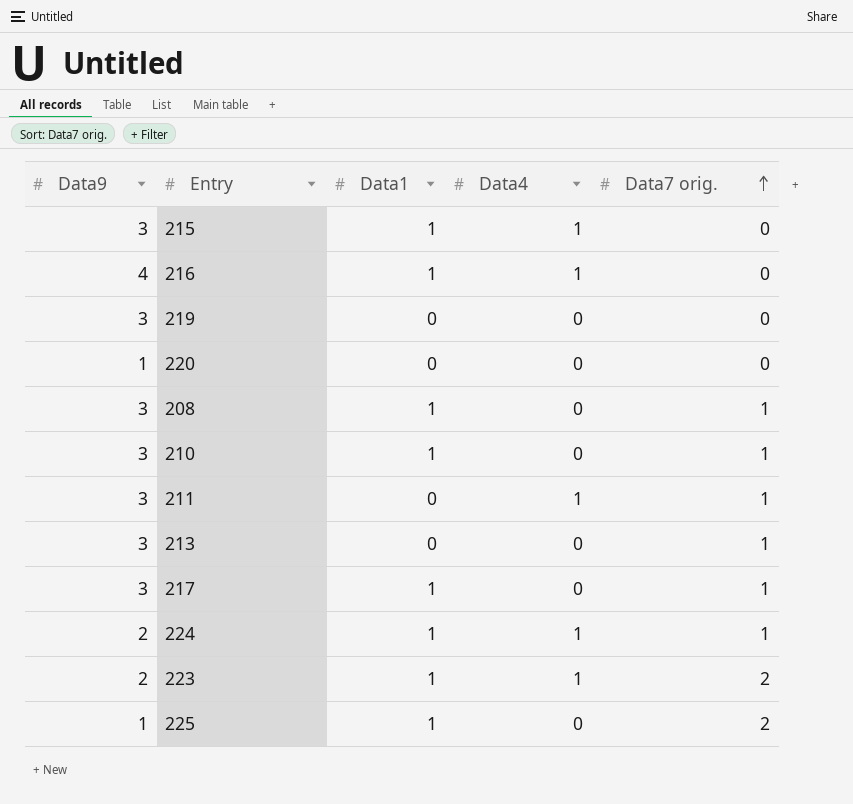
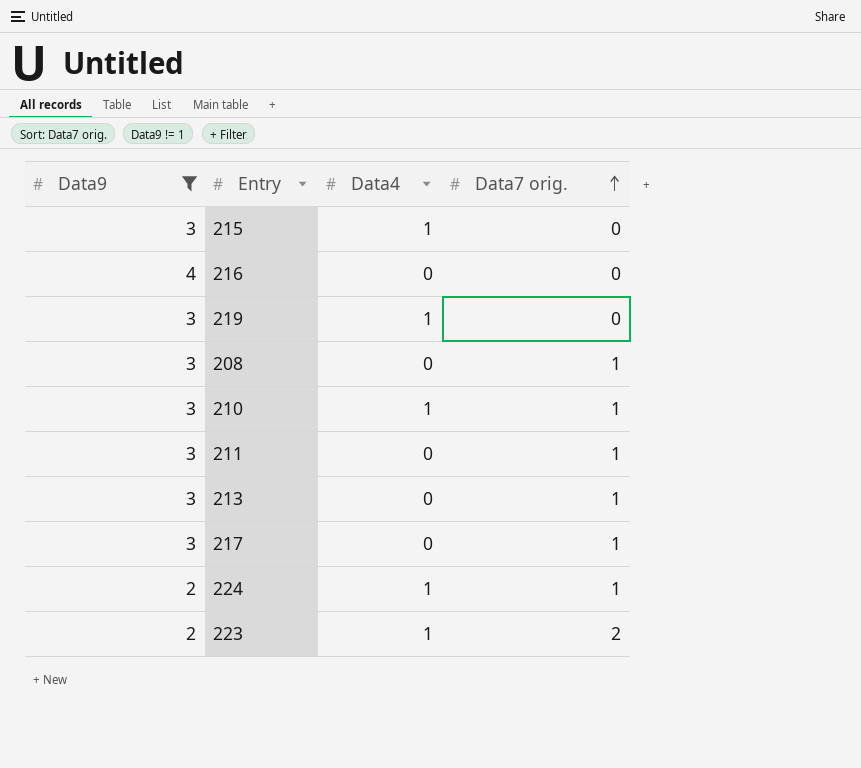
filter: none -> Data9 != 1
column Data1 | position: 3 -> none
216 | Data4: 1 -> 0
219 | Data4: 0 -> 1
210 | Data4: 0 -> 1
211 | Data4: 1 -> 0

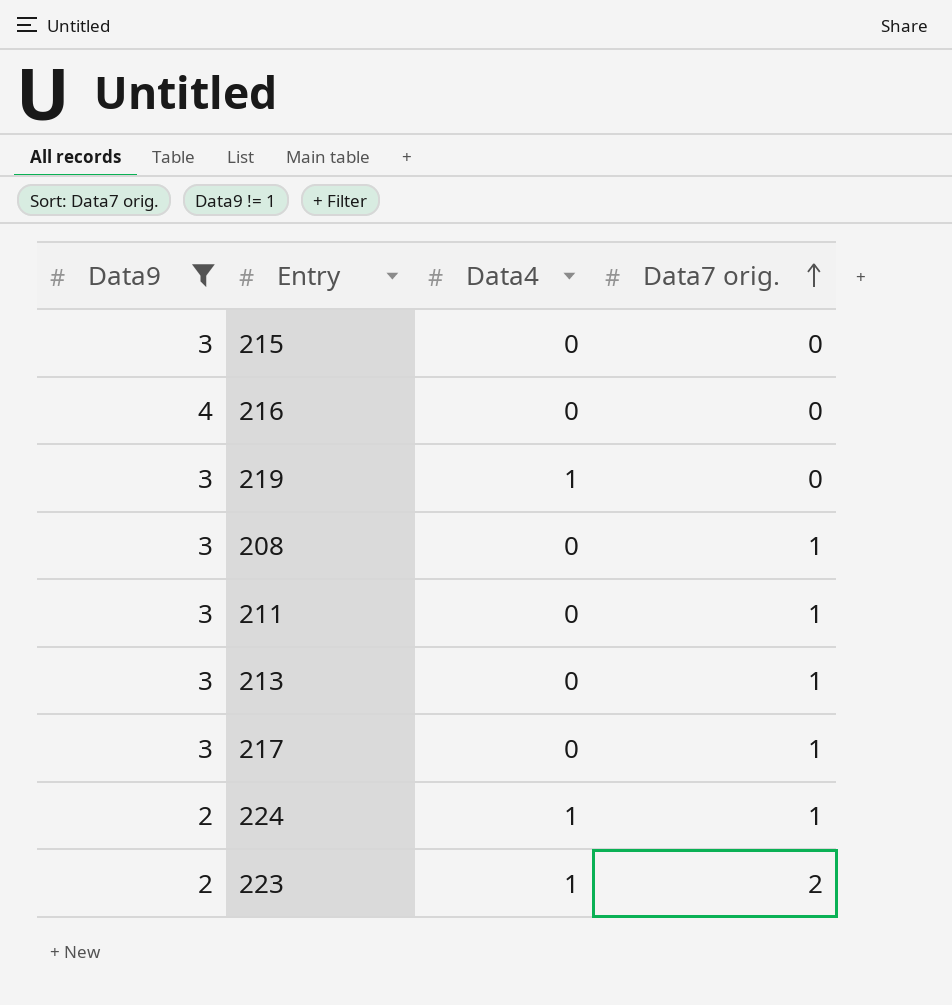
row 210: 3 | 1 | 1 -> none
215 | Data4: 1 -> 0

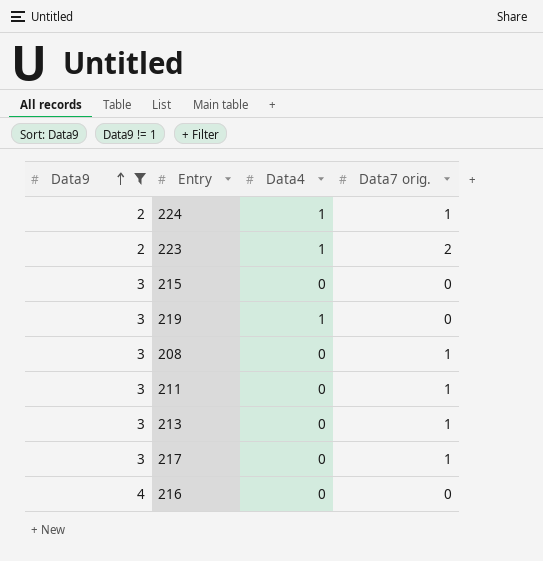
row order: Data7 orig. ascending -> Data9 ascending

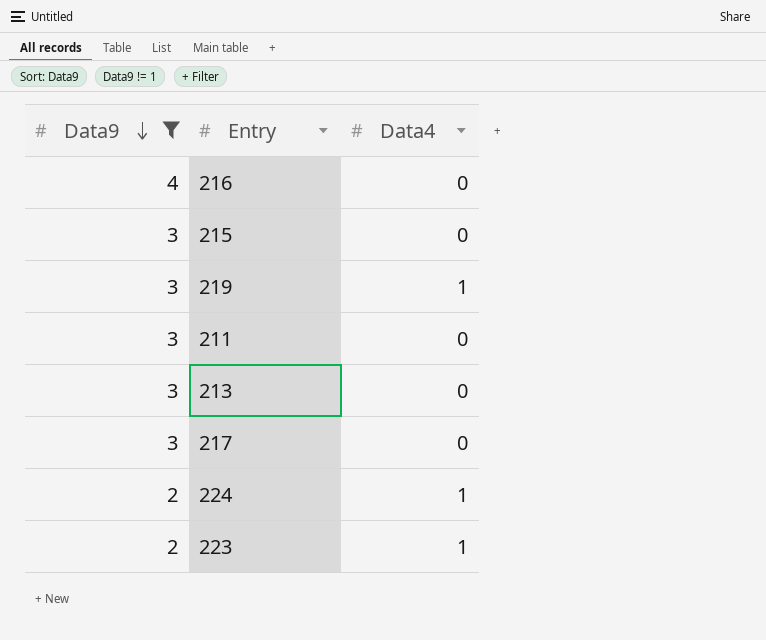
row order: Data9 ascending -> Data9 descending
column Data7 orig. | position: 4 -> none
row 208: 3 | 0 | 1 -> none

